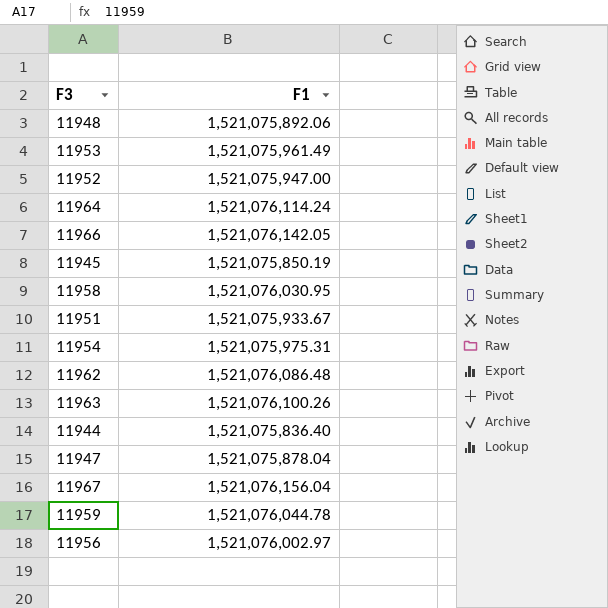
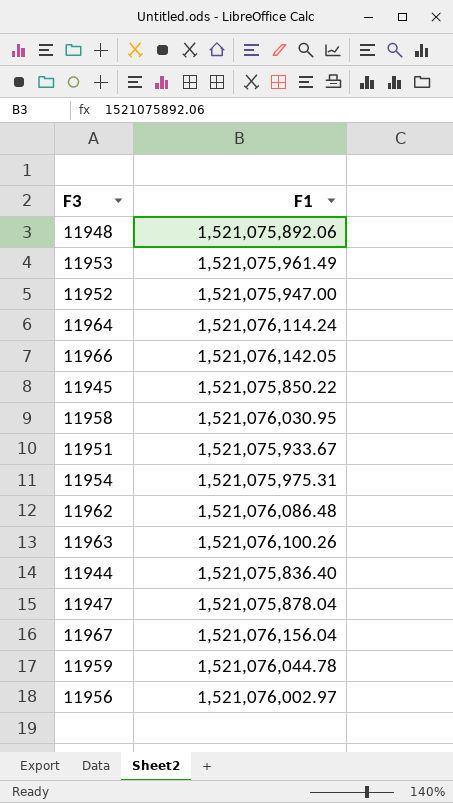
11945 | F1: 1,521,075,850.19 -> 1,521,075,850.22

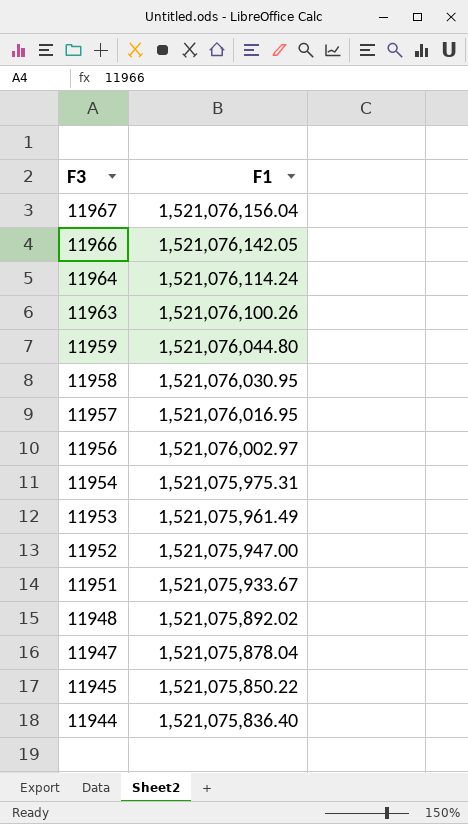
row order: none -> F3 descending
row 11962: 1,521,076,086.48 -> none
11959 | F1: 1,521,076,044.78 -> 1,521,076,044.80
row 11957: none -> 1,521,076,016.95
11948 | F1: 1,521,075,892.06 -> 1,521,075,892.02

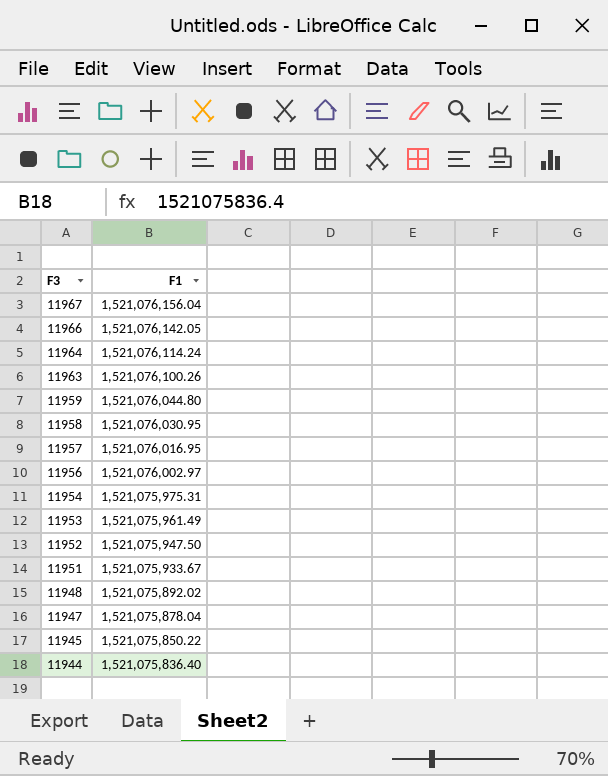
11952 | F1: 1,521,075,947.00 -> 1,521,075,947.50

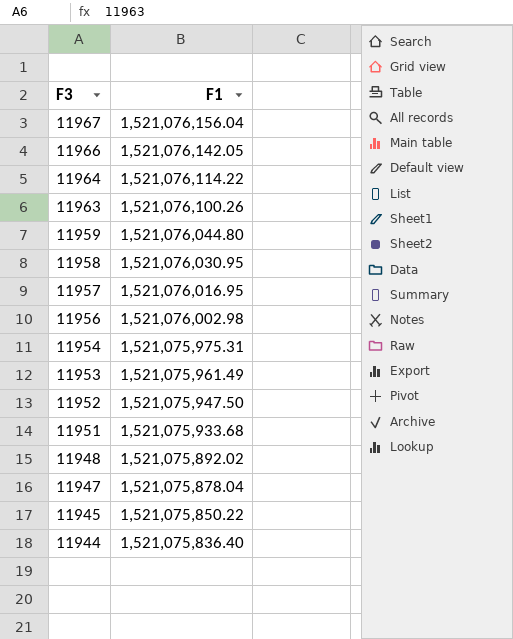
11964 | F1: 1,521,076,114.24 -> 1,521,076,114.22
11956 | F1: 1,521,076,002.97 -> 1,521,076,002.98
11951 | F1: 1,521,075,933.67 -> 1,521,075,933.68

